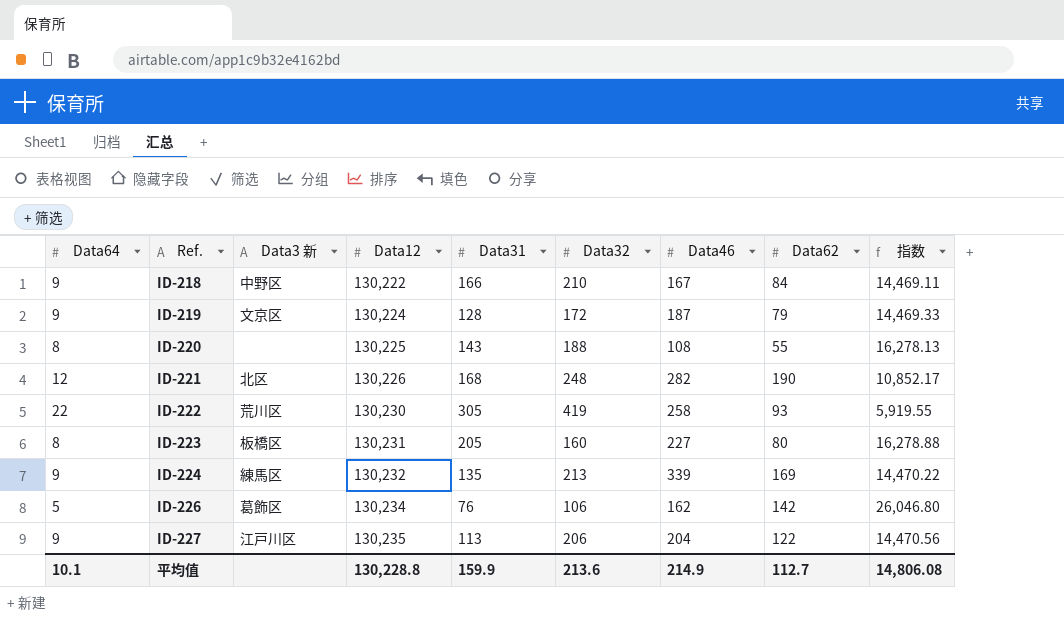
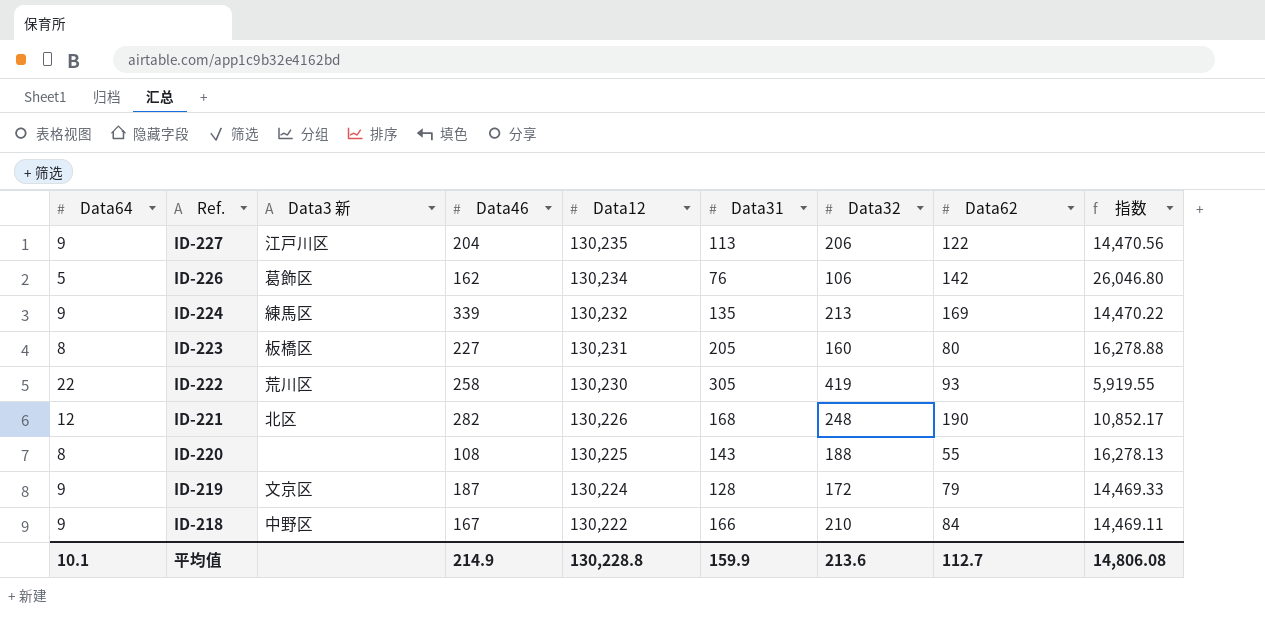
row order: Ref. ascending -> Ref. descending
column Data46 | position: 7 -> 4

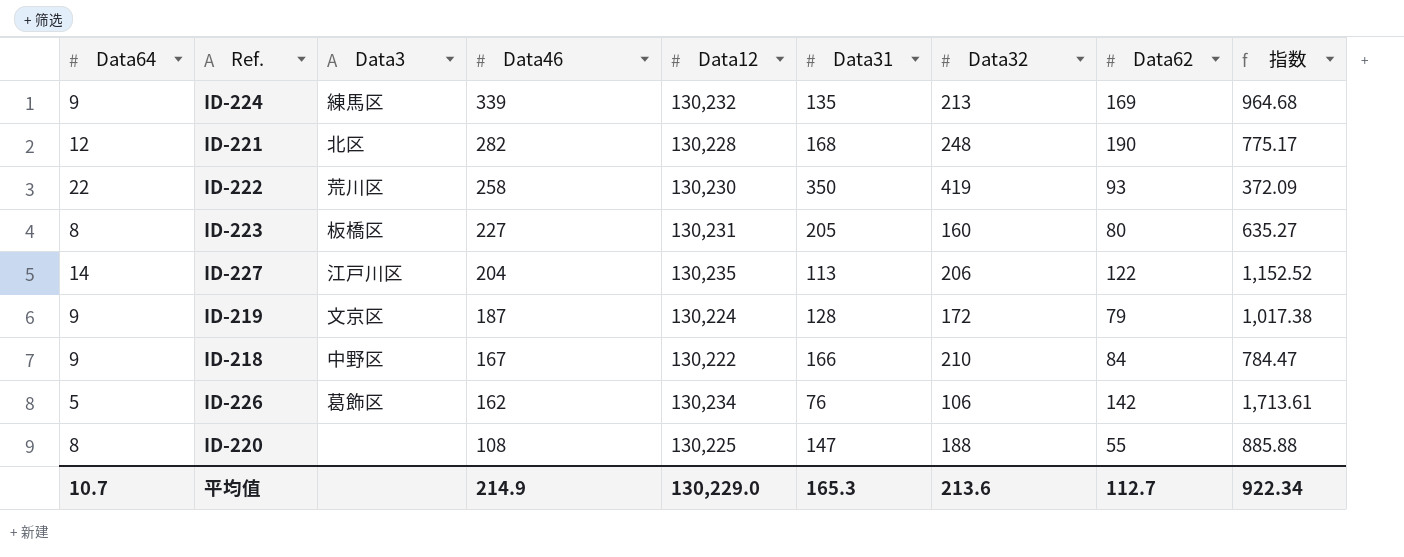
row order: Ref. descending -> Data46 descending
column name: Data3 新 -> Data3
column 指数 | formula: [Data12] / [Data64] -> [Data12] / [Data31]
ID-221 | Data12: 130,226 -> 130,228
ID-222 | Data31: 305 -> 350
ID-227 | Data64: 9 -> 14
ID-220 | Data31: 143 -> 147
平均值 | Data64: 10.1 -> 10.7
平均值 | Data12: 130,228.8 -> 130,229.0
平均值 | Data31: 159.9 -> 165.3
平均值 | 指数: 14,806.08 -> 922.34

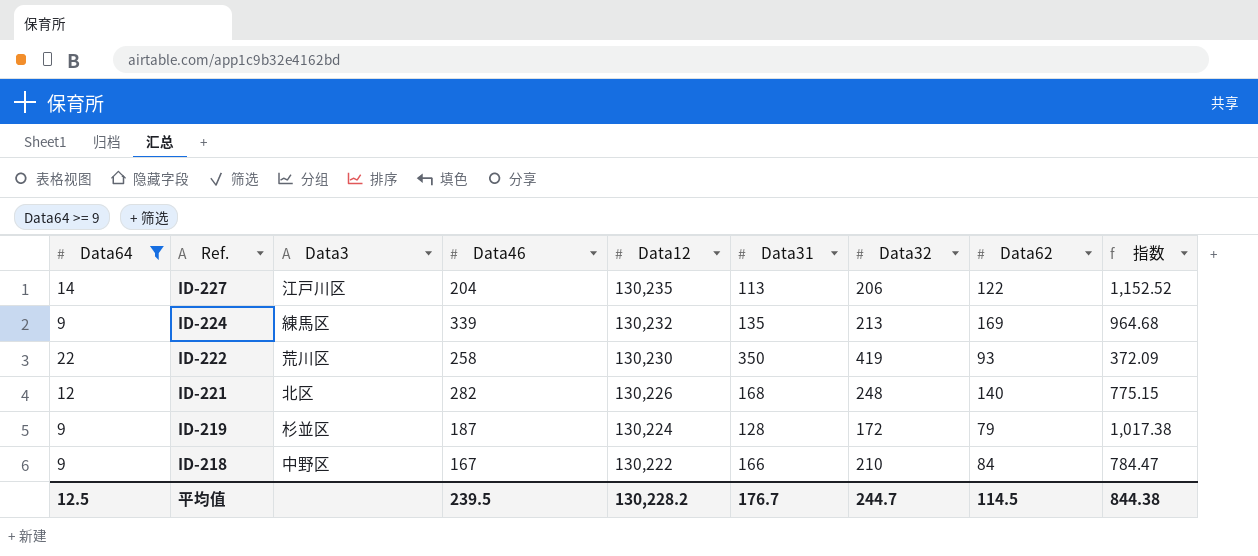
filter: none -> Data64 >= 9
row order: Data46 descending -> Ref. descending
ID-221 | Data12: 130,228 -> 130,226
ID-221 | Data62: 190 -> 140
ID-221 | 指数: 775.17 -> 775.15
ID-219 | Data3: 文京区 -> 杉並区
平均值 | Data64: 10.7 -> 12.5
平均值 | Data46: 214.9 -> 239.5
平均值 | Data12: 130,229.0 -> 130,228.2
平均值 | Data31: 165.3 -> 176.7
平均值 | Data32: 213.6 -> 244.7
平均值 | Data62: 112.7 -> 114.5
平均值 | 指数: 922.34 -> 844.38

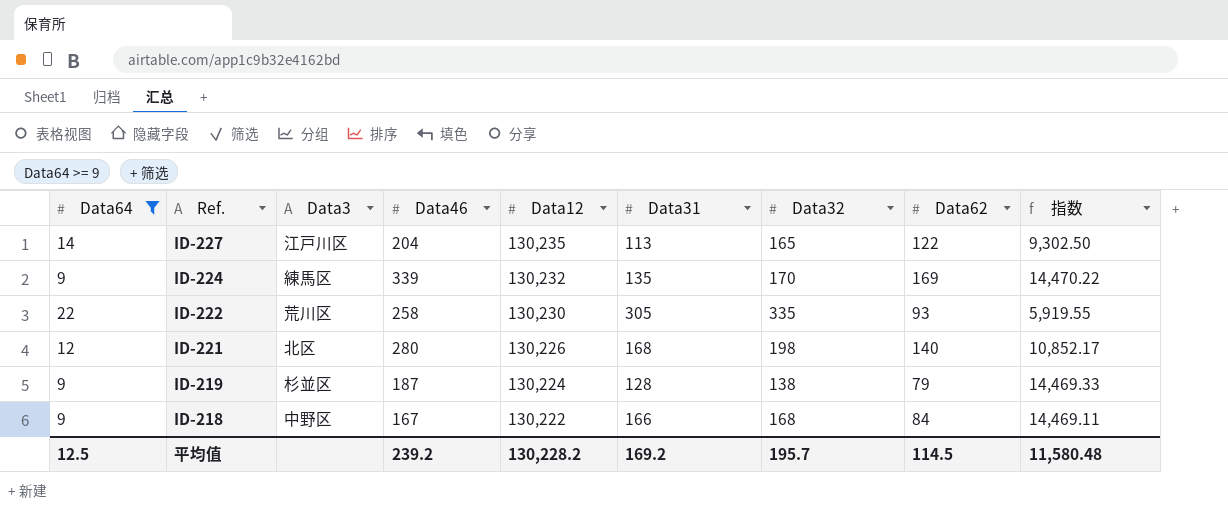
column 指数 | formula: [Data12] / [Data31] -> [Data12] / [Data64]
ID-227 | Data32: 206 -> 165
ID-224 | Data32: 213 -> 170
ID-222 | Data31: 350 -> 305
ID-222 | Data32: 419 -> 335
ID-221 | Data46: 282 -> 280
ID-221 | Data32: 248 -> 198
ID-219 | Data32: 172 -> 138
ID-218 | Data32: 210 -> 168
平均值 | Data46: 239.5 -> 239.2
平均值 | Data31: 176.7 -> 169.2
平均值 | Data32: 244.7 -> 195.7
平均值 | 指数: 844.38 -> 11,580.48

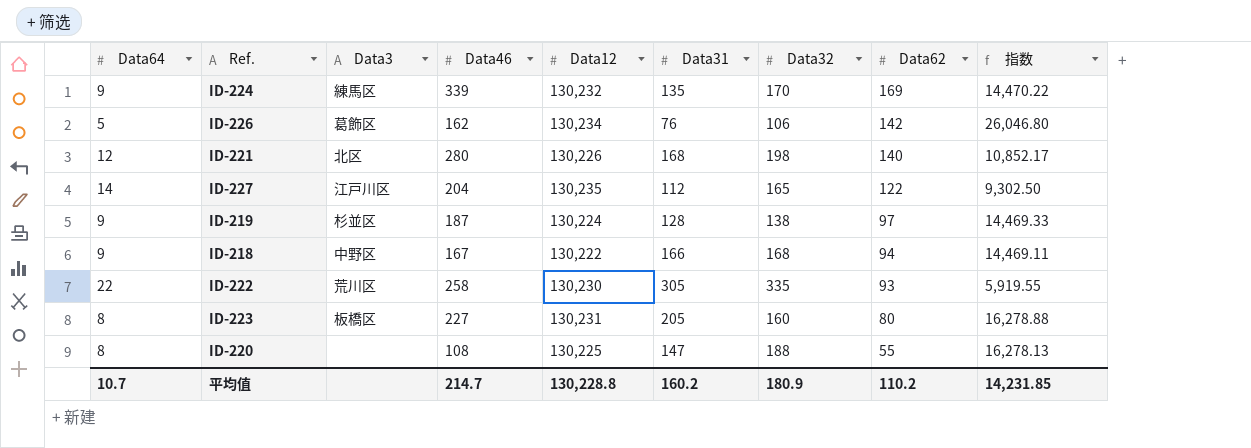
filter: Data64 >= 9 -> none
row order: Ref. descending -> Data62 descending
ID-227 | Data31: 113 -> 112
ID-219 | Data62: 79 -> 97
ID-218 | Data62: 84 -> 94
平均值 | Data64: 12.5 -> 10.7
平均值 | Data46: 239.2 -> 214.7
平均值 | Data12: 130,228.2 -> 130,228.8
平均值 | Data31: 169.2 -> 160.2
平均值 | Data32: 195.7 -> 180.9
平均值 | Data62: 114.5 -> 110.2
平均值 | 指数: 11,580.48 -> 14,231.85

